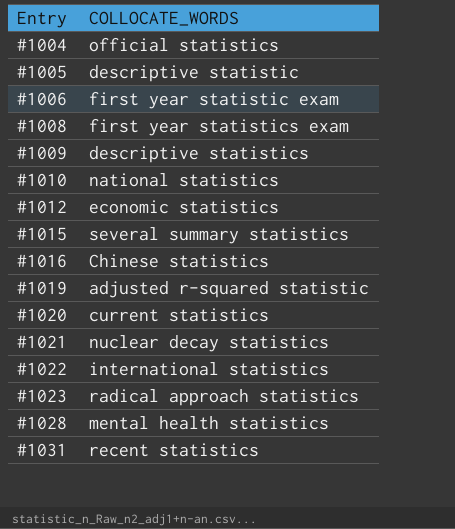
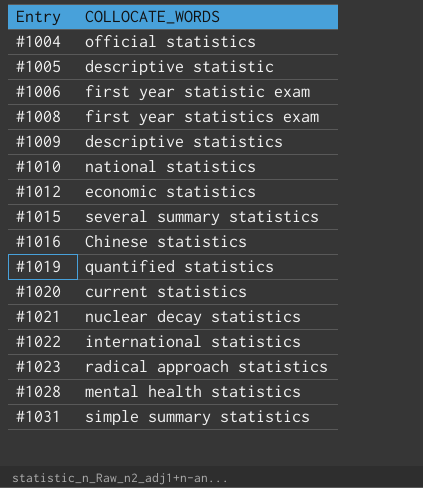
#1019 | COLLOCATE_WORDS: adjusted r-squared statistic -> quantified statistics
#1031 | COLLOCATE_WORDS: recent statistics -> simple summary statistics

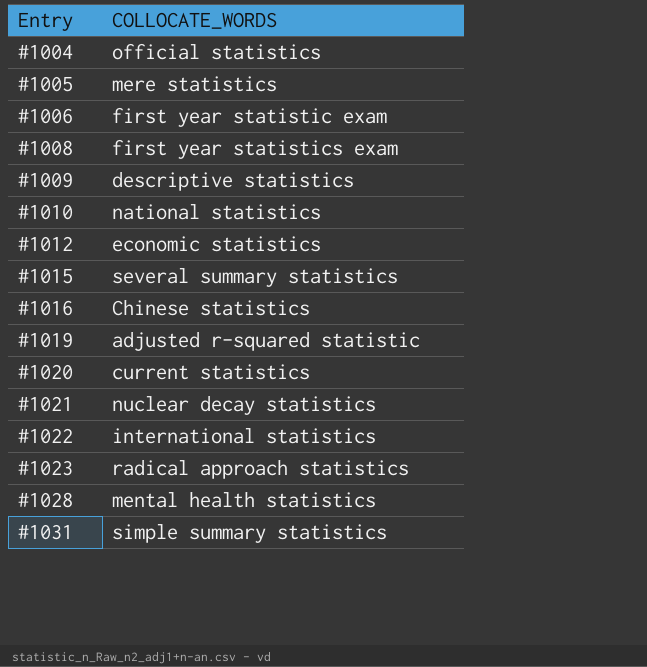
#1005 | COLLOCATE_WORDS: descriptive statistic -> mere statistics
#1019 | COLLOCATE_WORDS: quantified statistics -> adjusted r-squared statistic

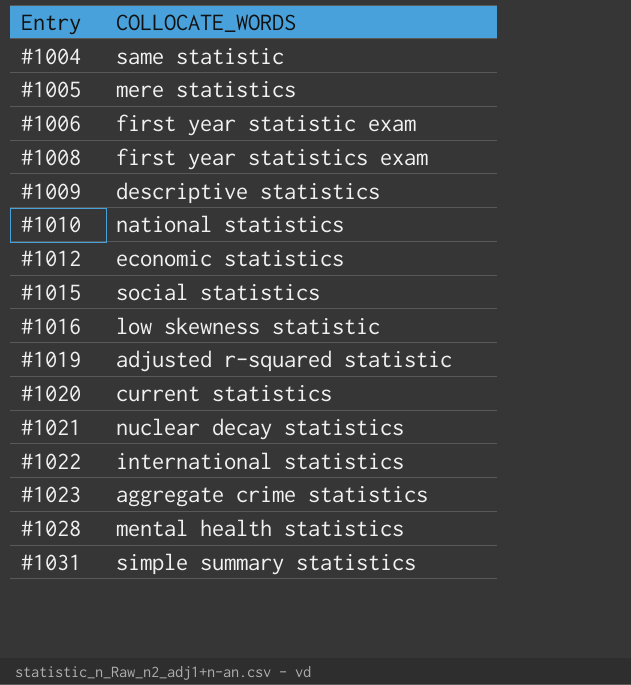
#1004 | COLLOCATE_WORDS: official statistics -> same statistic
#1015 | COLLOCATE_WORDS: several summary statistics -> social statistics
#1016 | COLLOCATE_WORDS: Chinese statistics -> low skewness statistic
#1023 | COLLOCATE_WORDS: radical approach statistics -> aggregate crime statistics

